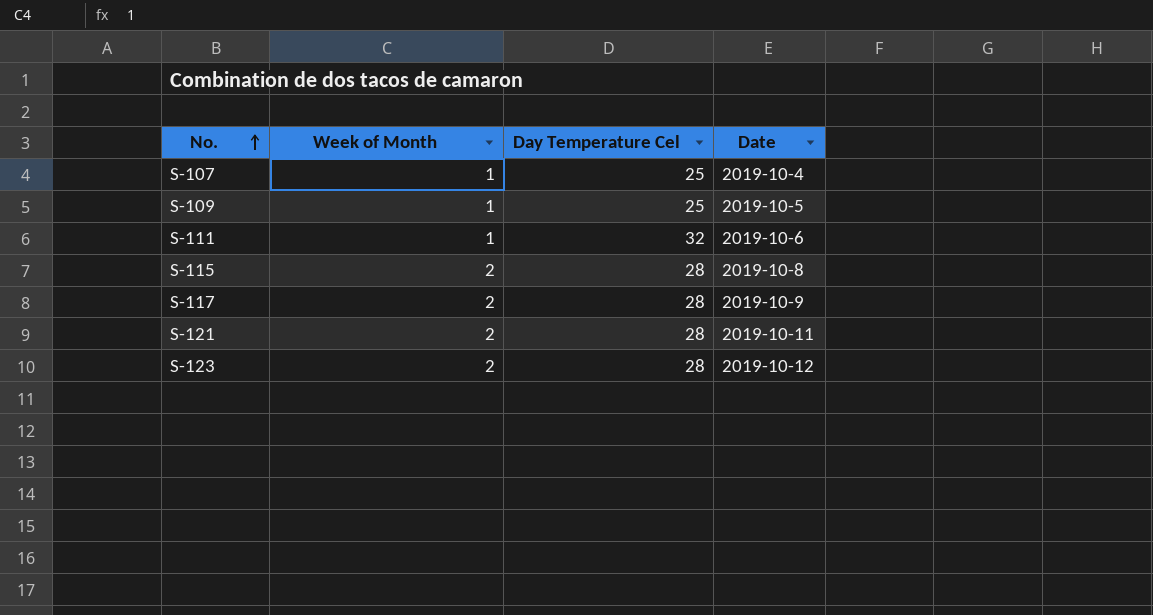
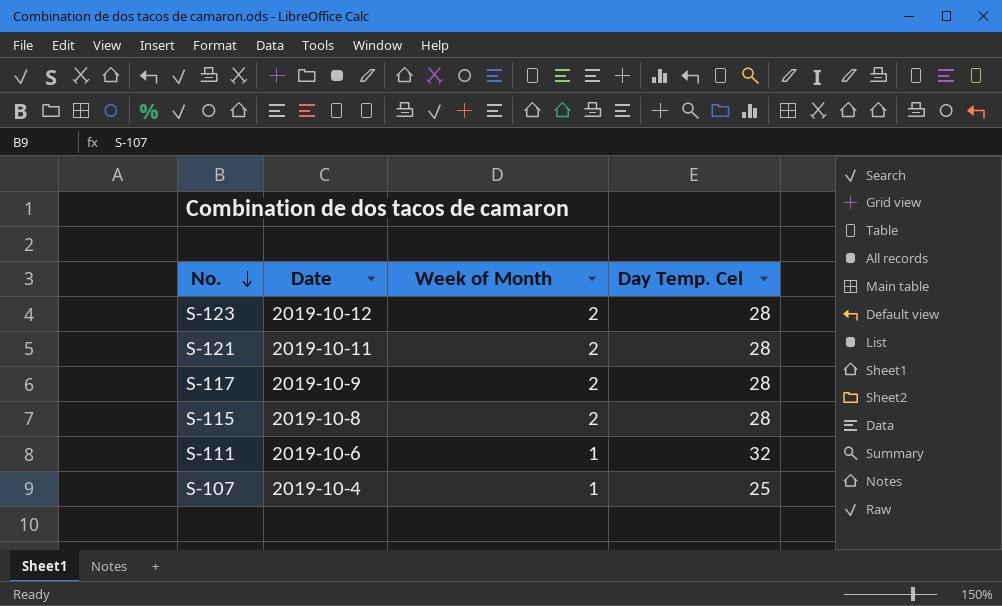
row order: No. ascending -> No. descending
column Date | position: 4 -> 2
column name: Day Temperature Cel -> Day Temp. Cel
row S-109: 1 | 25 | 2019-10-5 -> none

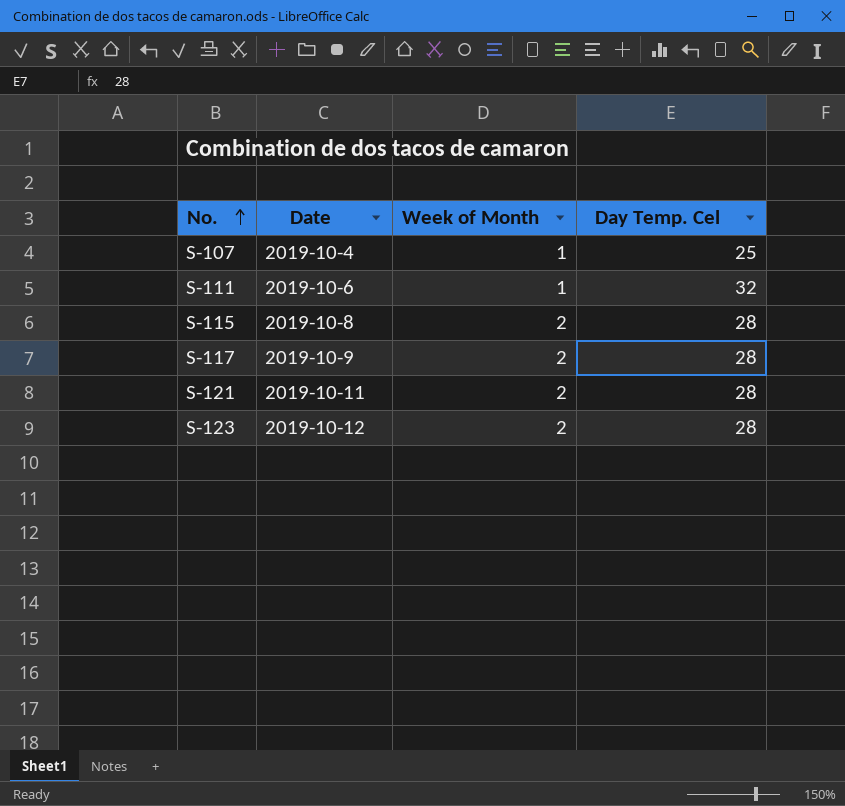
row order: No. descending -> No. ascending

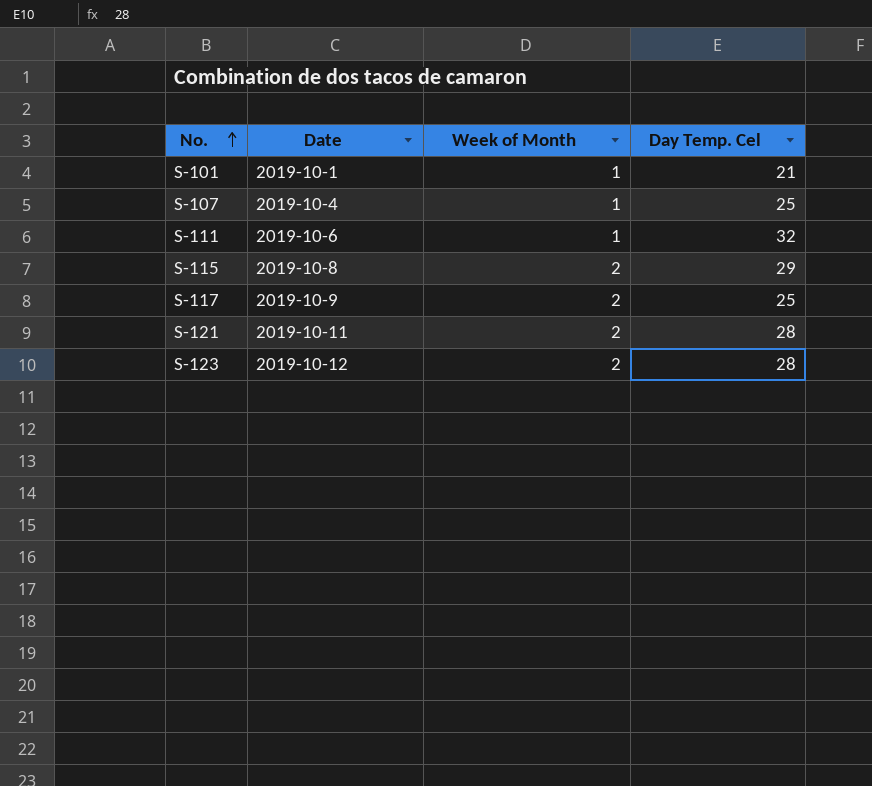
row S-101: none -> 2019-10-1 | 1 | 21
S-115 | Day Temp. Cel: 28 -> 29
S-117 | Day Temp. Cel: 28 -> 25

